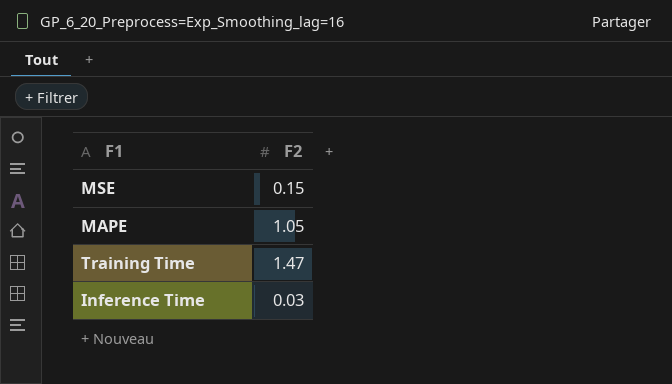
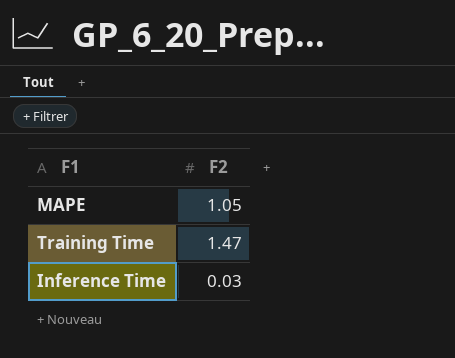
row MSE: 0.15 -> none

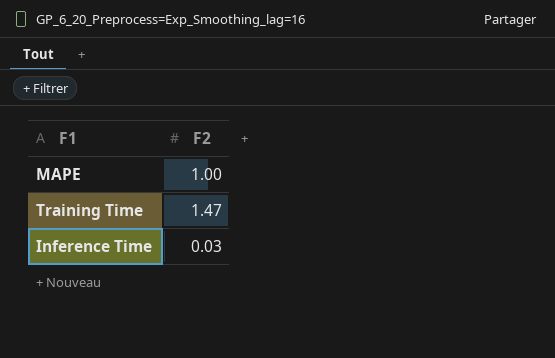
MAPE | F2: 1.05 -> 1.00

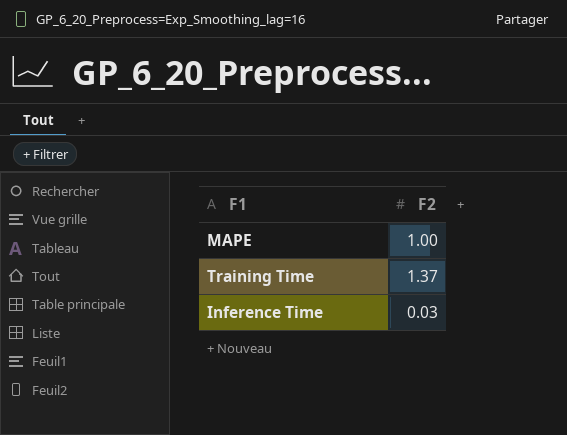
Training Time | F2: 1.47 -> 1.37

